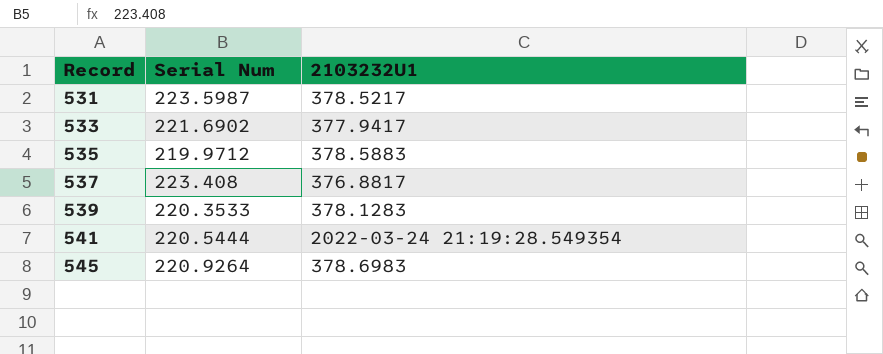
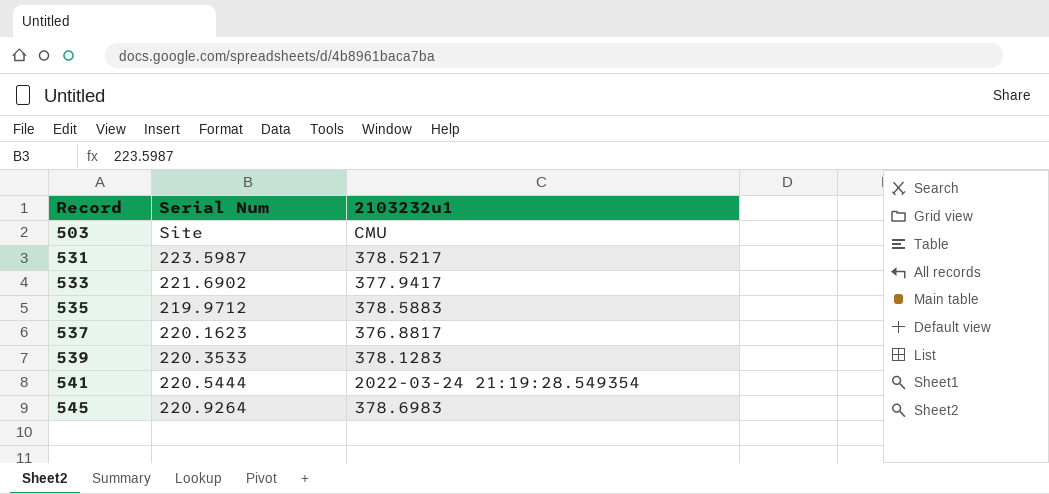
column name: 2103232U1 -> 2103232u1
row 503: none -> Site | CMU
537 | Serial Num: 223.408 -> 220.1623

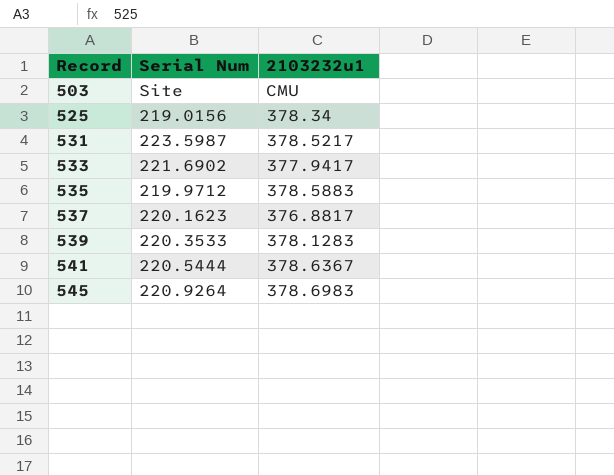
row 525: none -> 219.0156 | 378.34
541 | 2103232u1: 2022-03-24 21:19:28.549354 -> 378.6367

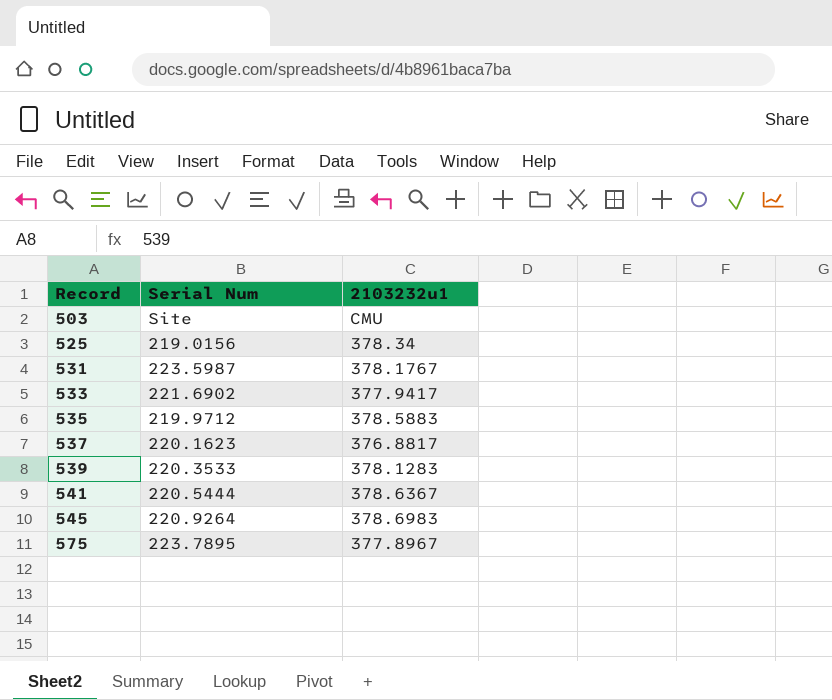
531 | 2103232u1: 378.5217 -> 378.1767
row 575: none -> 223.7895 | 377.8967

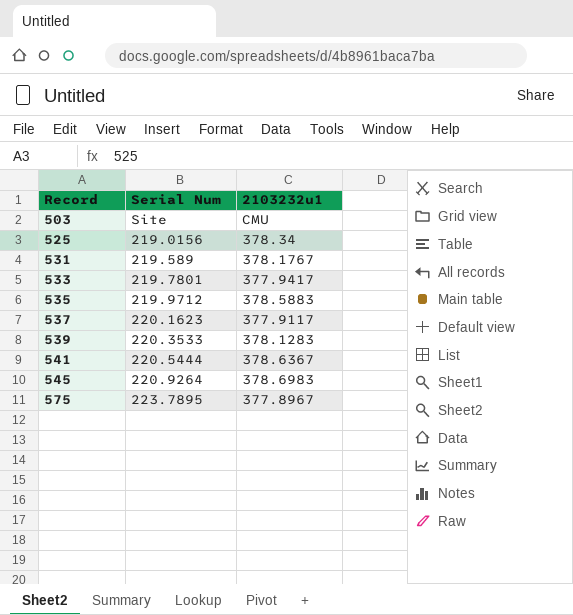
531 | Serial Num: 223.5987 -> 219.589
533 | Serial Num: 221.6902 -> 219.7801
537 | 2103232u1: 376.8817 -> 377.9117

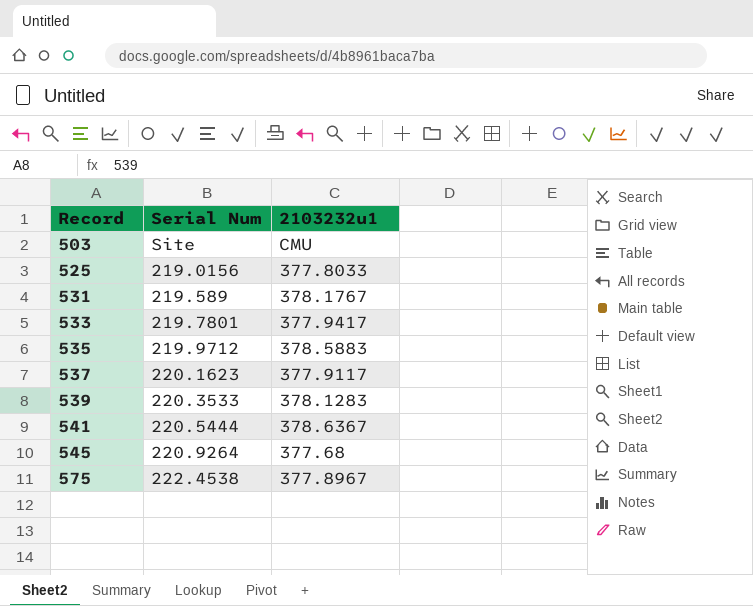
525 | 2103232u1: 378.34 -> 377.8033
545 | 2103232u1: 378.6983 -> 377.68
575 | Serial Num: 223.7895 -> 222.4538

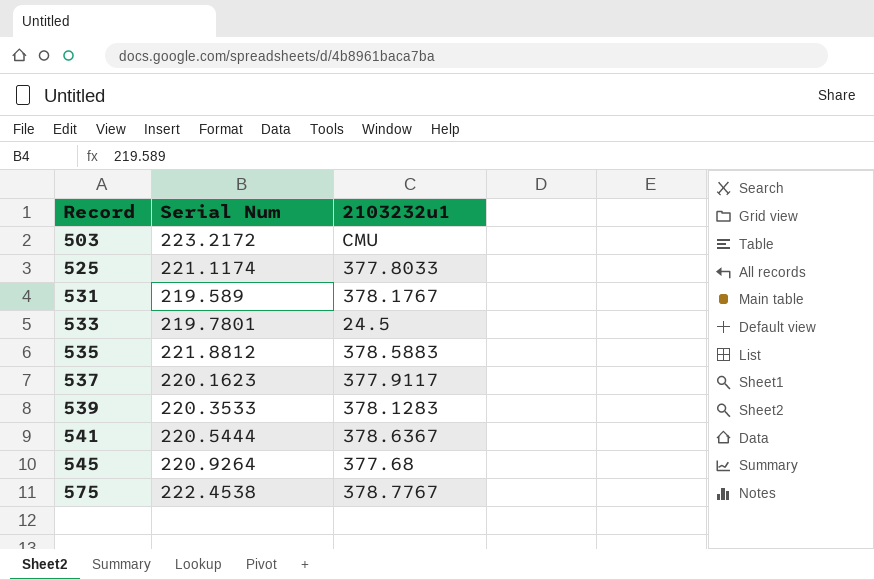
503 | Serial Num: Site -> 223.2172
525 | Serial Num: 219.0156 -> 221.1174
533 | 2103232u1: 377.9417 -> 24.5
535 | Serial Num: 219.9712 -> 221.8812
575 | 2103232u1: 377.8967 -> 378.7767

